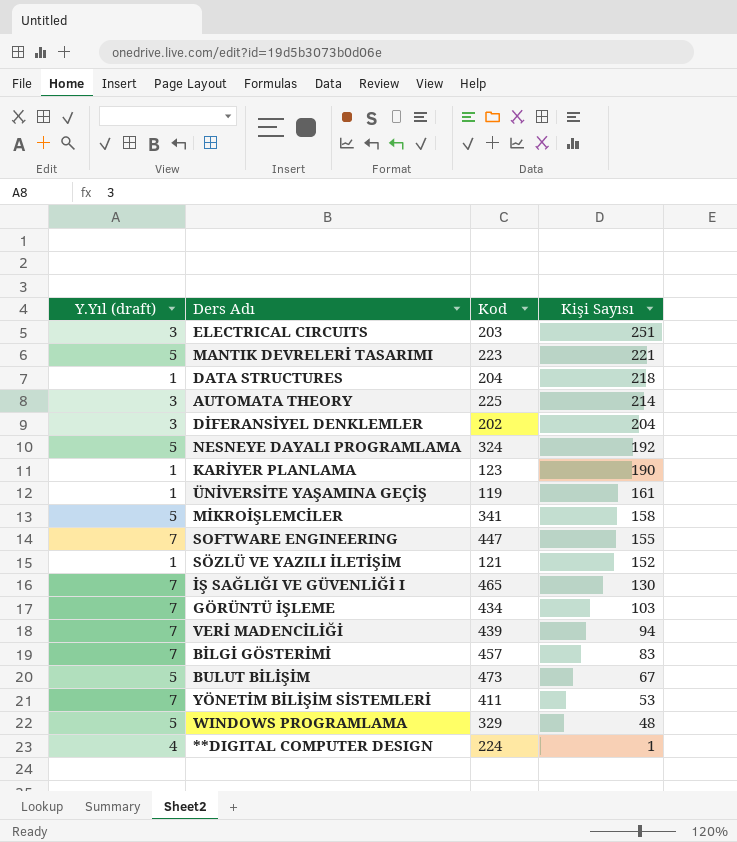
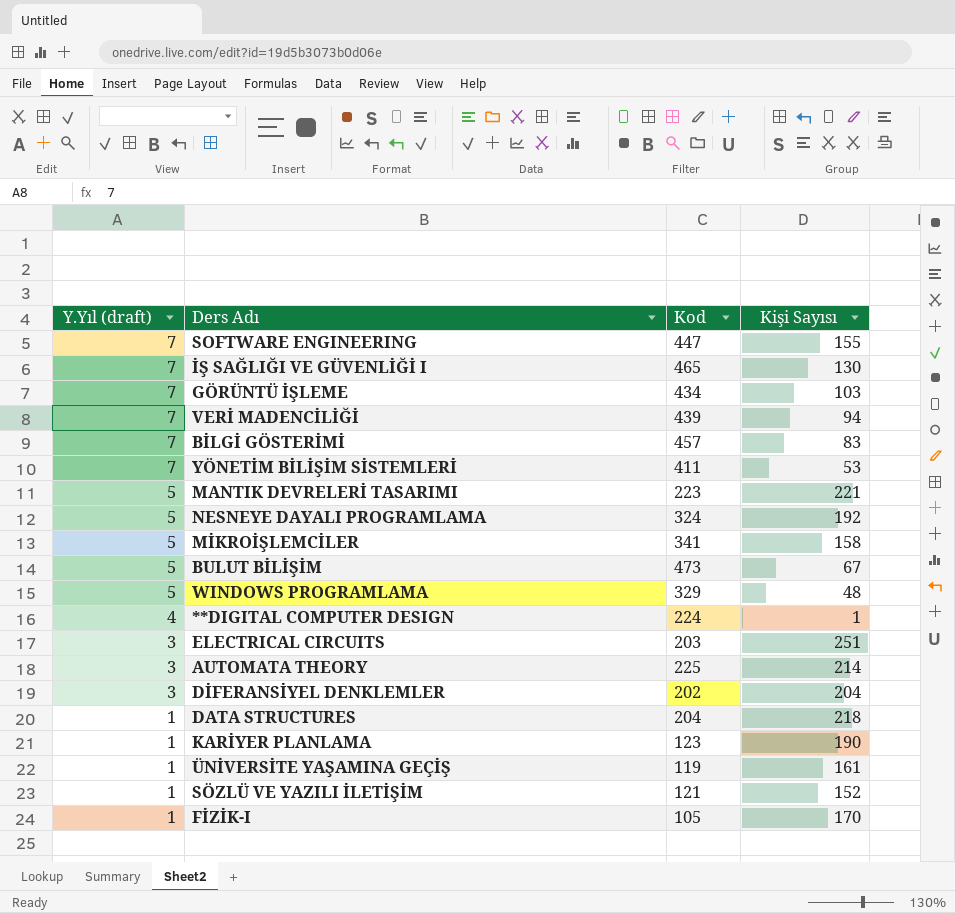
row order: Kişi Sayısı descending -> Y.Yıl (draft) descending
row FİZİK-I: none -> 1 | 105 | 170

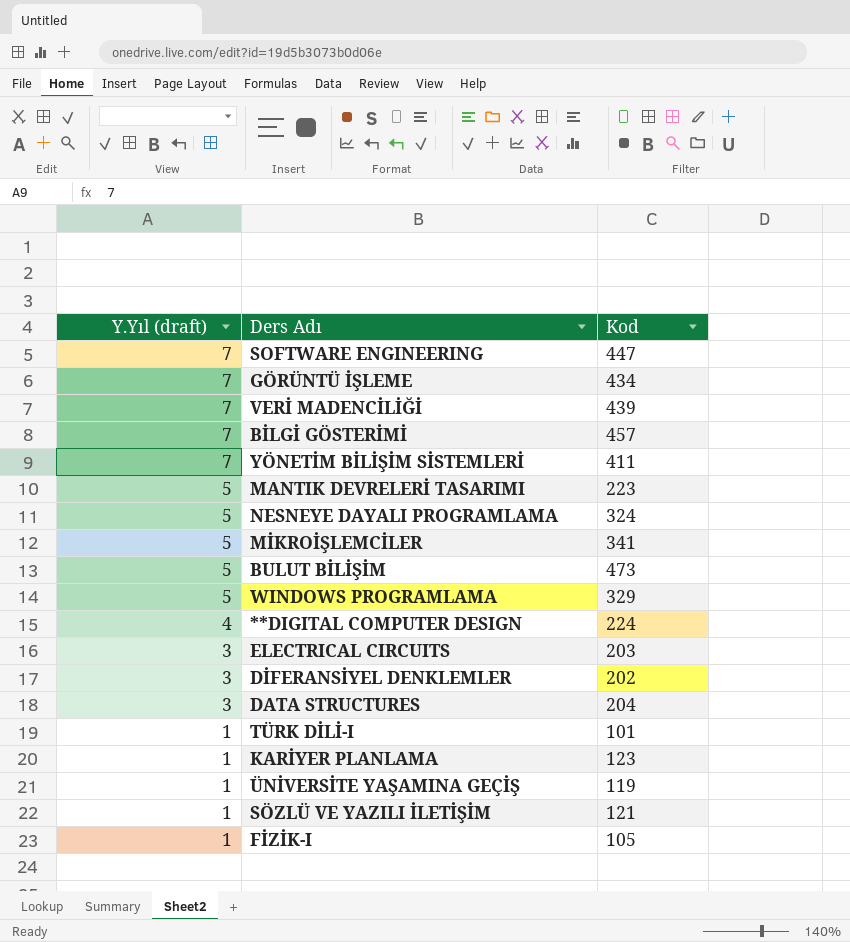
column Kişi Sayısı | position: 4 -> none
row İŞ SAĞLIĞI VE GÜVENLİĞİ I: 7 | 465 | 130 -> none
row AUTOMATA THEORY: 3 | 225 | 214 -> none
DATA STRUCTURES | Y.Yıl (draft): 1 -> 3
row TÜRK DİLİ-I: none -> 1 | 101

